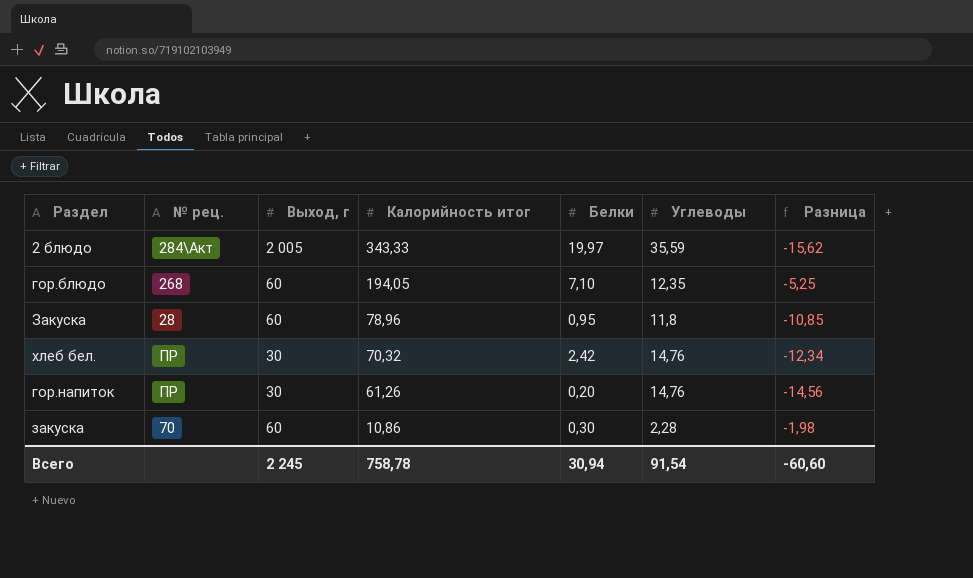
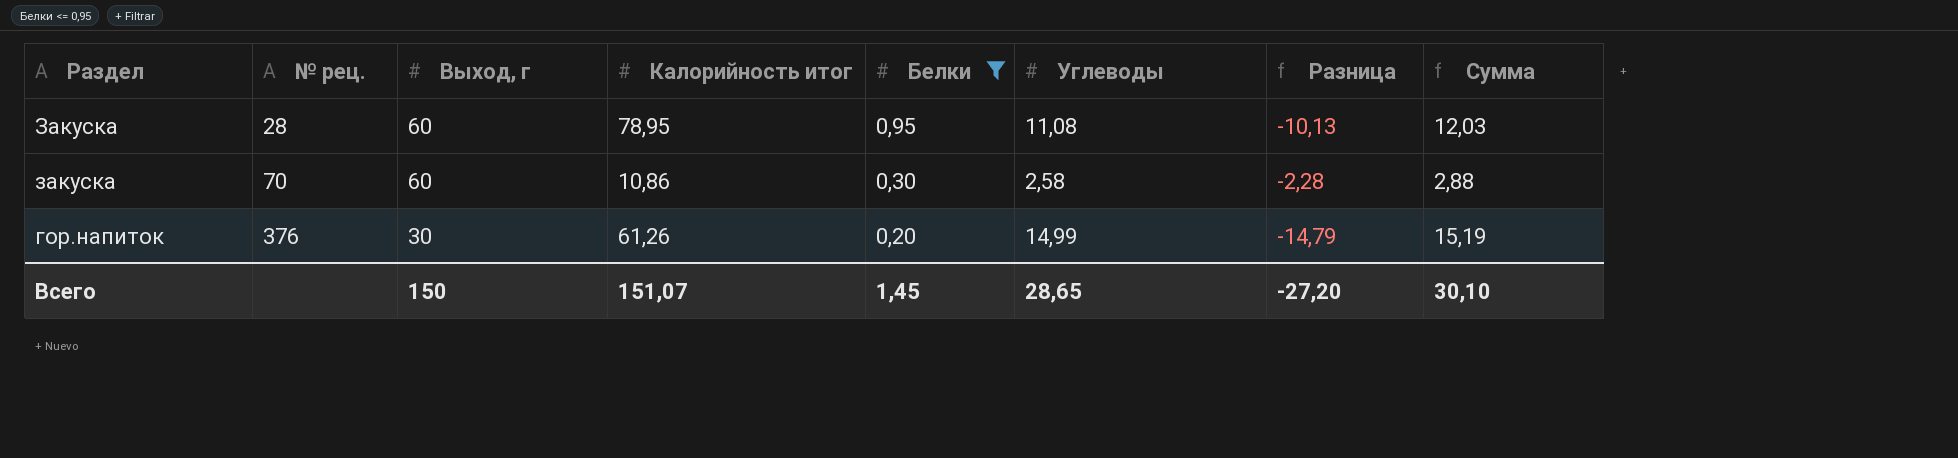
filter: none -> Белки <= 0,95
row order: Калорийность итог descending -> Раздел descending
column Сумма | formula: none -> [Белки] + [Углеводы]
Закуска | Калорийность итог: 78,96 -> 78,95
Закуска | Углеводы: 11,8 -> 11,08
Закуска | Разница: -10,85 -> -10,13
закуска | Углеводы: 2,28 -> 2,58
закуска | Разница: -1,98 -> -2,28
гор.напиток | № рец.: ПР -> 376
гор.напиток | Углеводы: 14,76 -> 14,99
гор.напиток | Разница: -14,56 -> -14,79
Всего | Выход, г: 2 245 -> 150
Всего | Калорийность итог: 758,78 -> 151,07
Всего | Белки: 30,94 -> 1,45
Всего | Углеводы: 91,54 -> 28,65
Всего | Разница: -60,60 -> -27,20

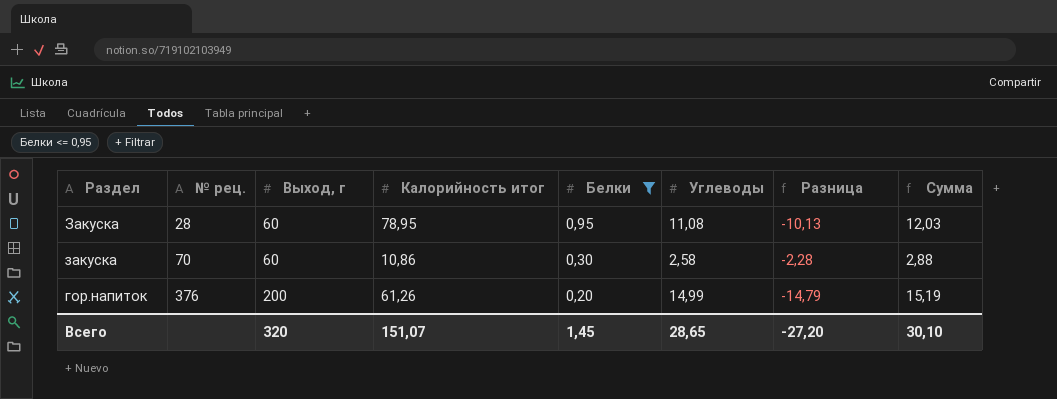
гор.напиток | Выход, г: 30 -> 200
Всего | Выход, г: 150 -> 320

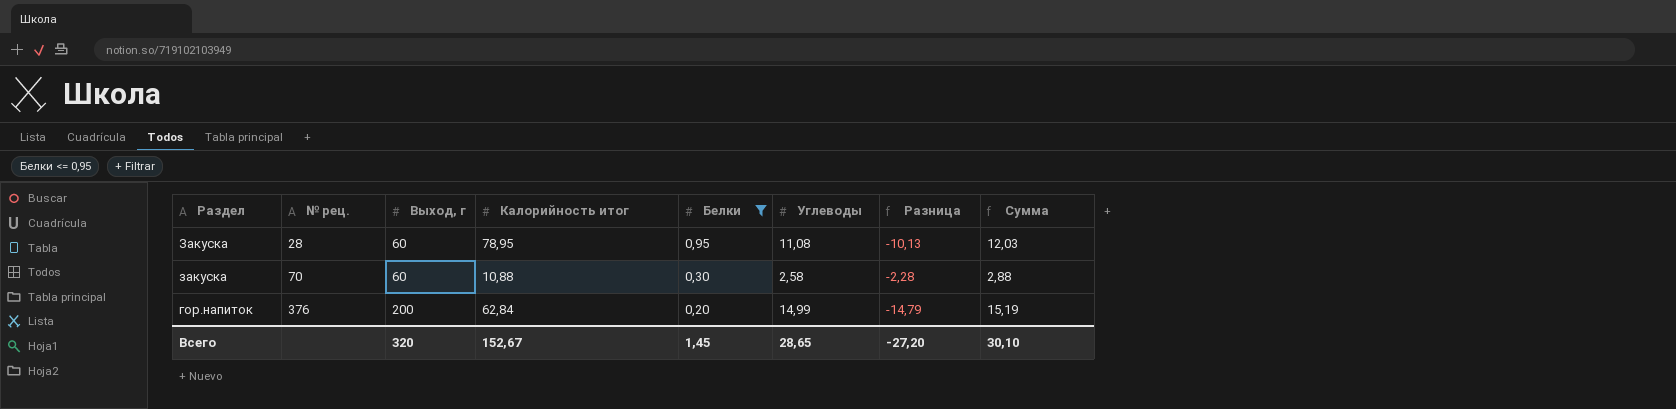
закуска | Калорийность итог: 10,86 -> 10,88
гор.напиток | Калорийность итог: 61,26 -> 62,84
Всего | Калорийность итог: 151,07 -> 152,67

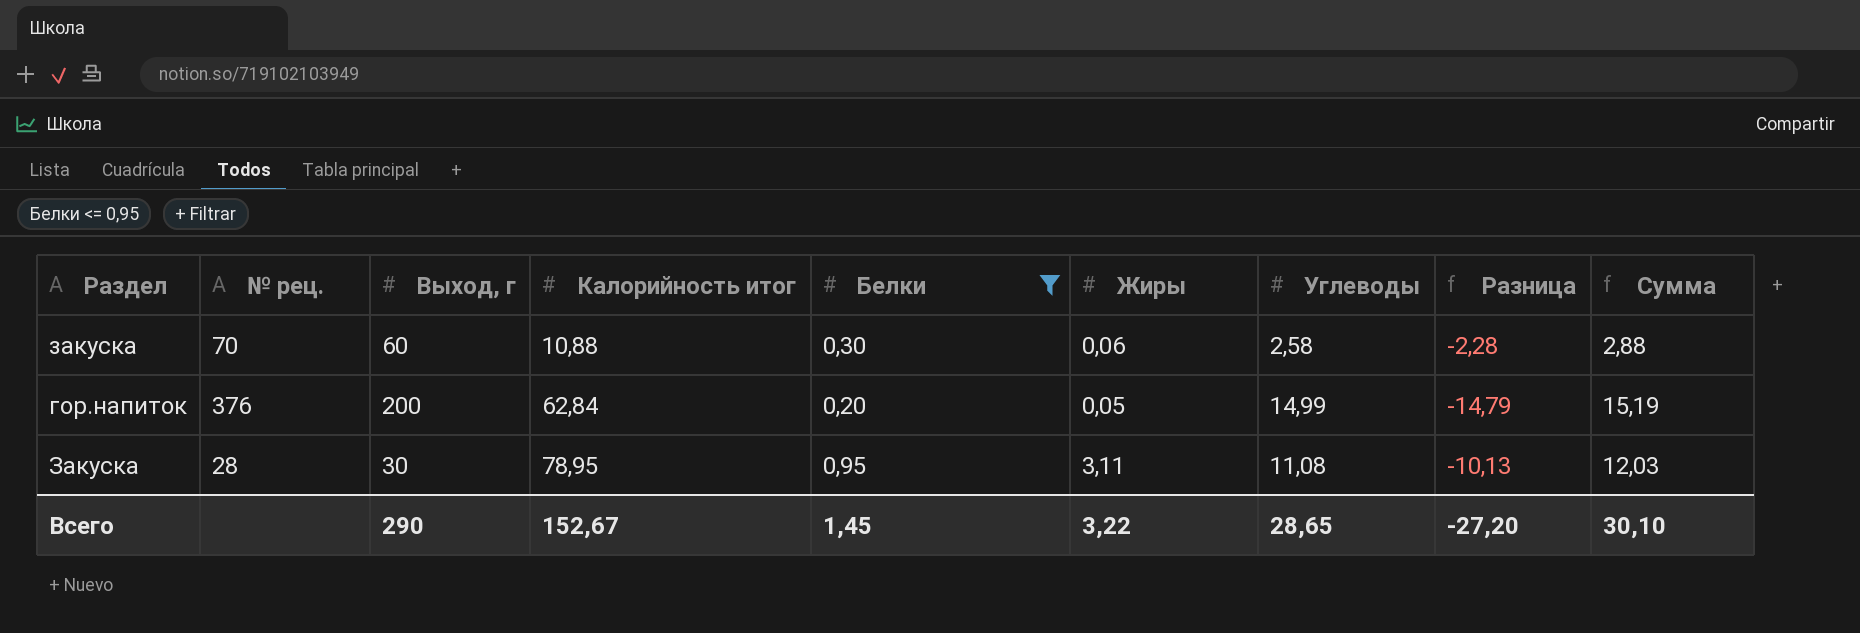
row order: Раздел descending -> Калорийность итог ascending
column Жиры | position: none -> 6
Закуска | Выход, г: 60 -> 30
Всего | Выход, г: 320 -> 290

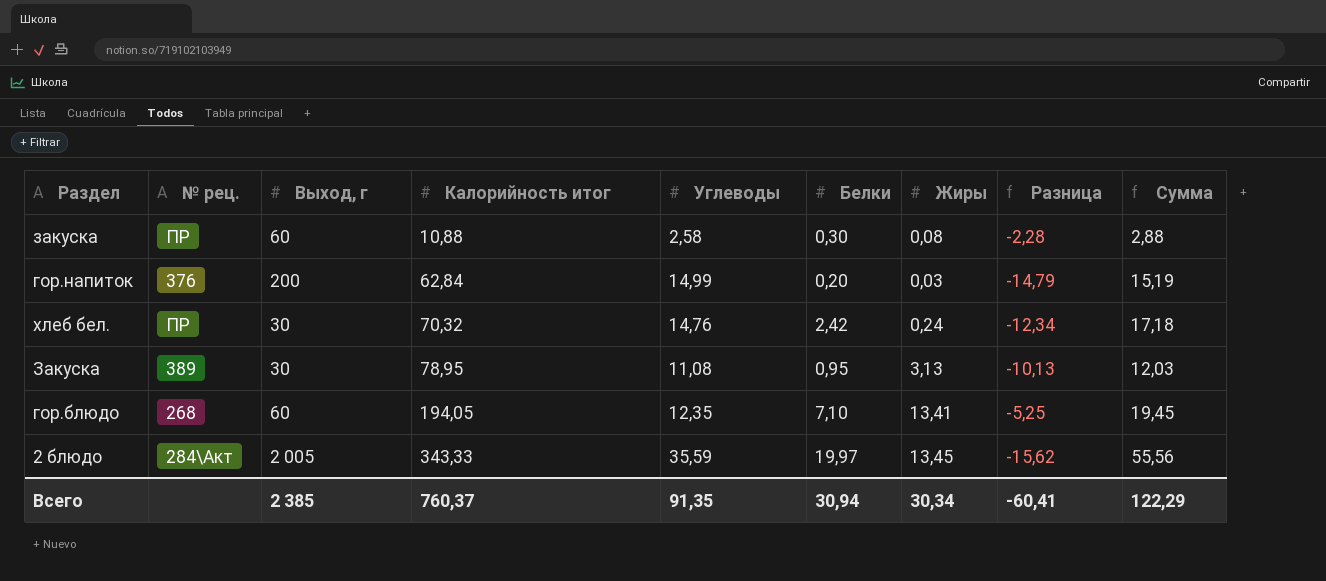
filter: Белки <= 0,95 -> none
column Углеводы | position: 7 -> 5
закуска | № рец.: 70 -> ПР
закуска | Жиры: 0,06 -> 0,08
гор.напиток | Жиры: 0,05 -> 0,03
Закуска | № рец.: 28 -> 389
Закуска | Жиры: 3,11 -> 3,13
Всего | Выход, г: 290 -> 2 385
Всего | Калорийность итог: 152,67 -> 760,37
Всего | Углеводы: 28,65 -> 91,35
Всего | Белки: 1,45 -> 30,94
Всего | Жиры: 3,22 -> 30,34
Всего | Разница: -27,20 -> -60,41
Всего | Сумма: 30,10 -> 122,29

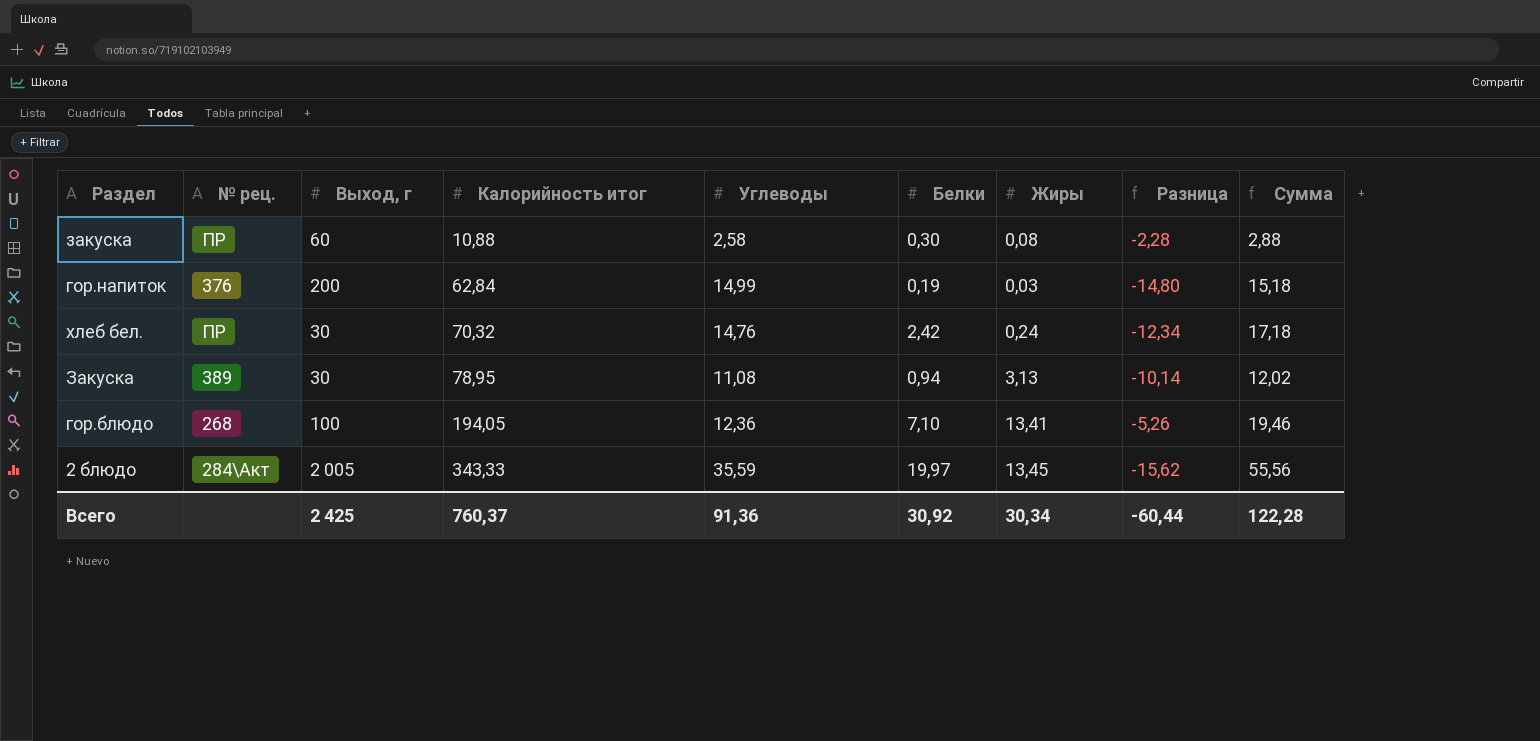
гор.напиток | Белки: 0,20 -> 0,19
гор.напиток | Разница: -14,79 -> -14,80
гор.напиток | Сумма: 15,19 -> 15,18
Закуска | Белки: 0,95 -> 0,94
Закуска | Разница: -10,13 -> -10,14
Закуска | Сумма: 12,03 -> 12,02
гор.блюдо | Выход, г: 60 -> 100
гор.блюдо | Углеводы: 12,35 -> 12,36
гор.блюдо | Разница: -5,25 -> -5,26
гор.блюдо | Сумма: 19,45 -> 19,46
Всего | Выход, г: 2 385 -> 2 425
Всего | Углеводы: 91,35 -> 91,36
Всего | Белки: 30,94 -> 30,92
Всего | Разница: -60,41 -> -60,44
Всего | Сумма: 122,29 -> 122,28

